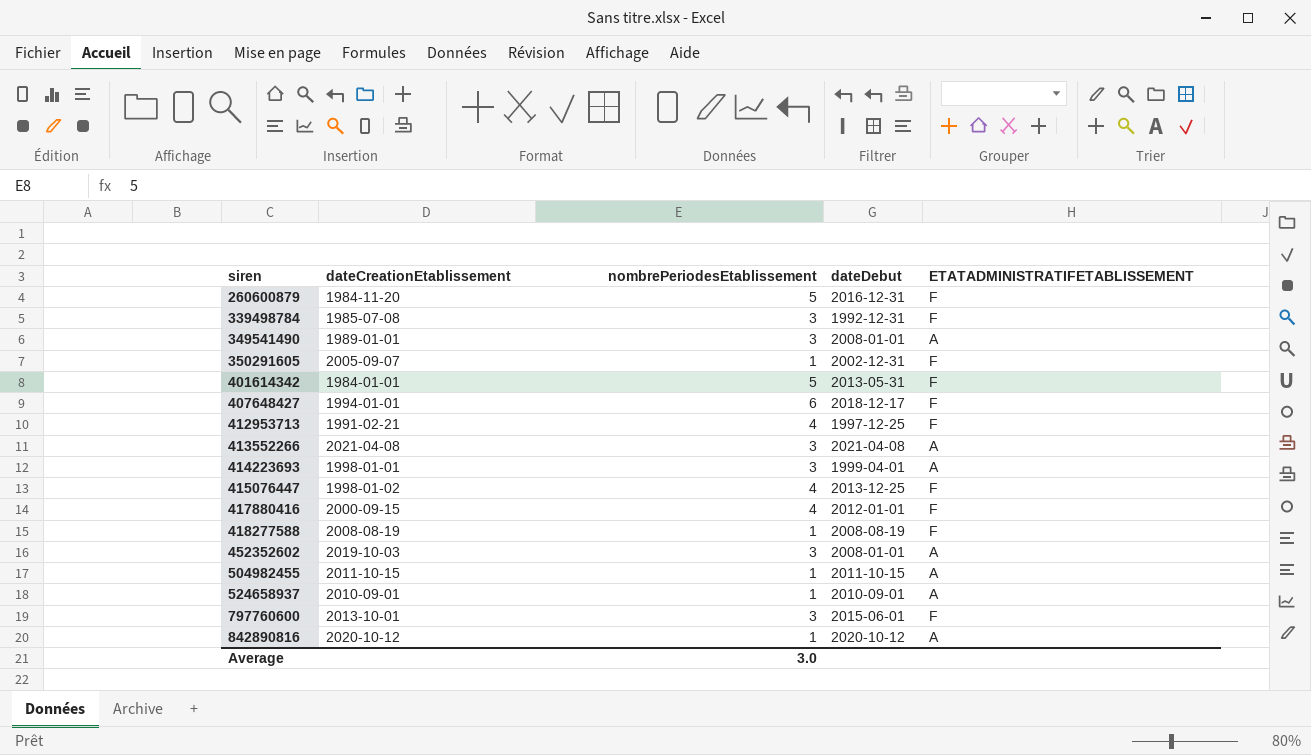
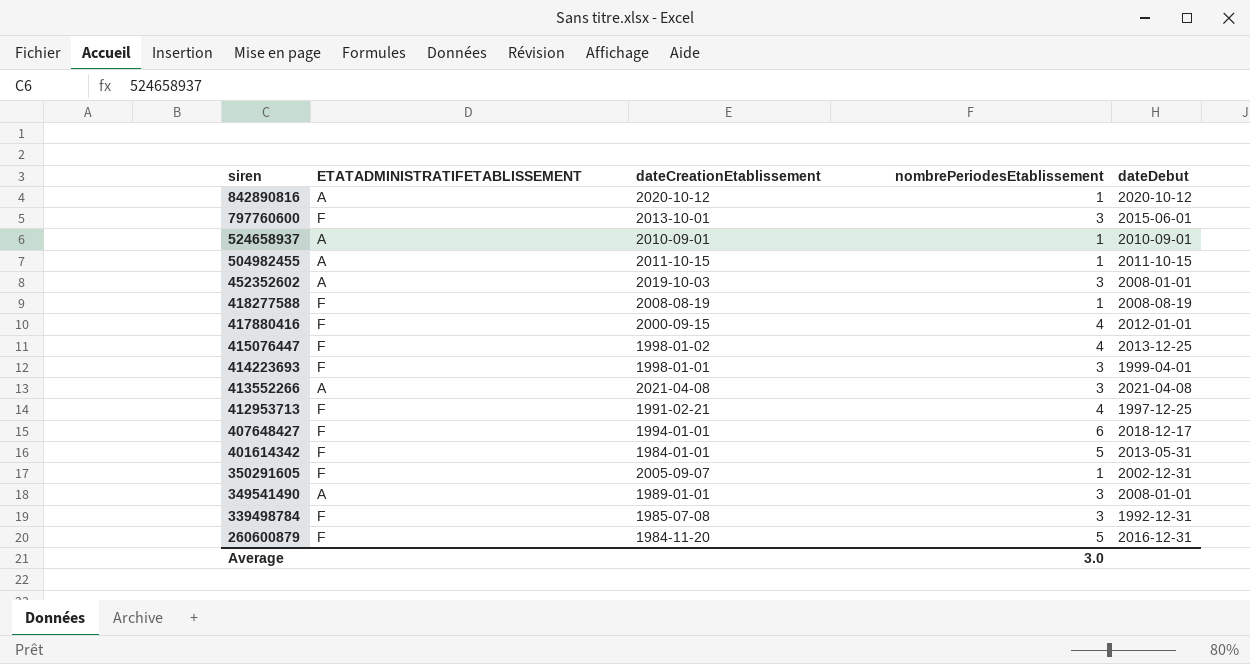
row order: siren ascending -> siren descending
column ETATADMINISTRATIFETABLISSEMENT | position: 5 -> 2
414223693 | ETATADMINISTRATIFETABLISSEMENT: A -> F

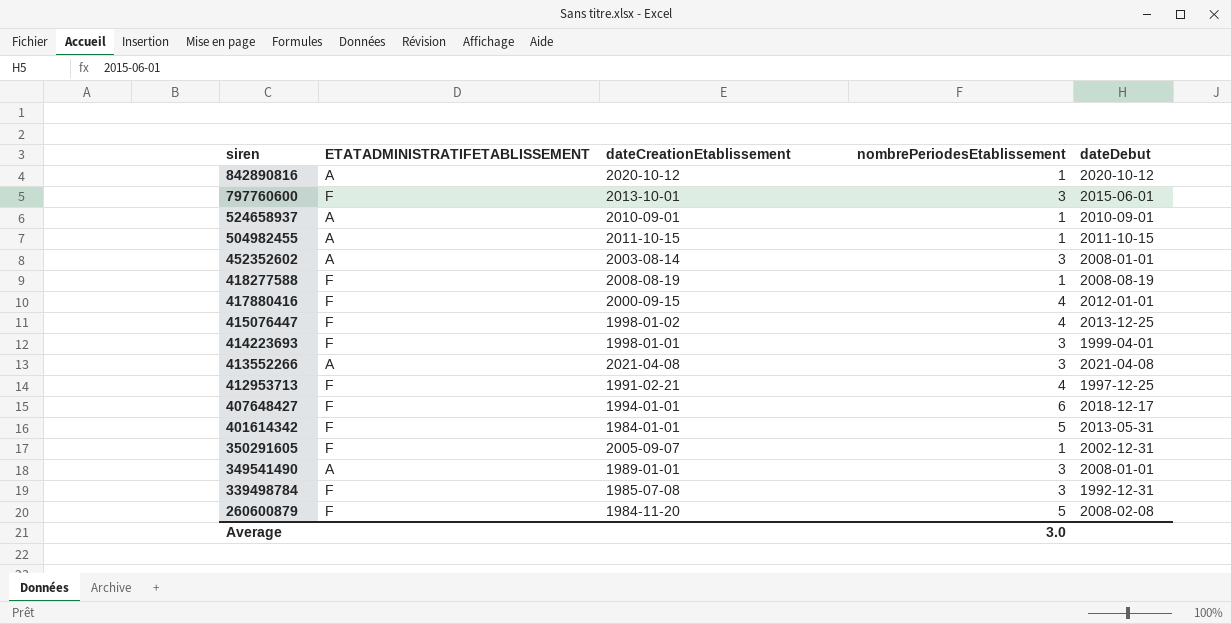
452352602 | dateCreationEtablissement: 2019-10-03 -> 2003-08-14
260600879 | dateDebut: 2016-12-31 -> 2008-02-08

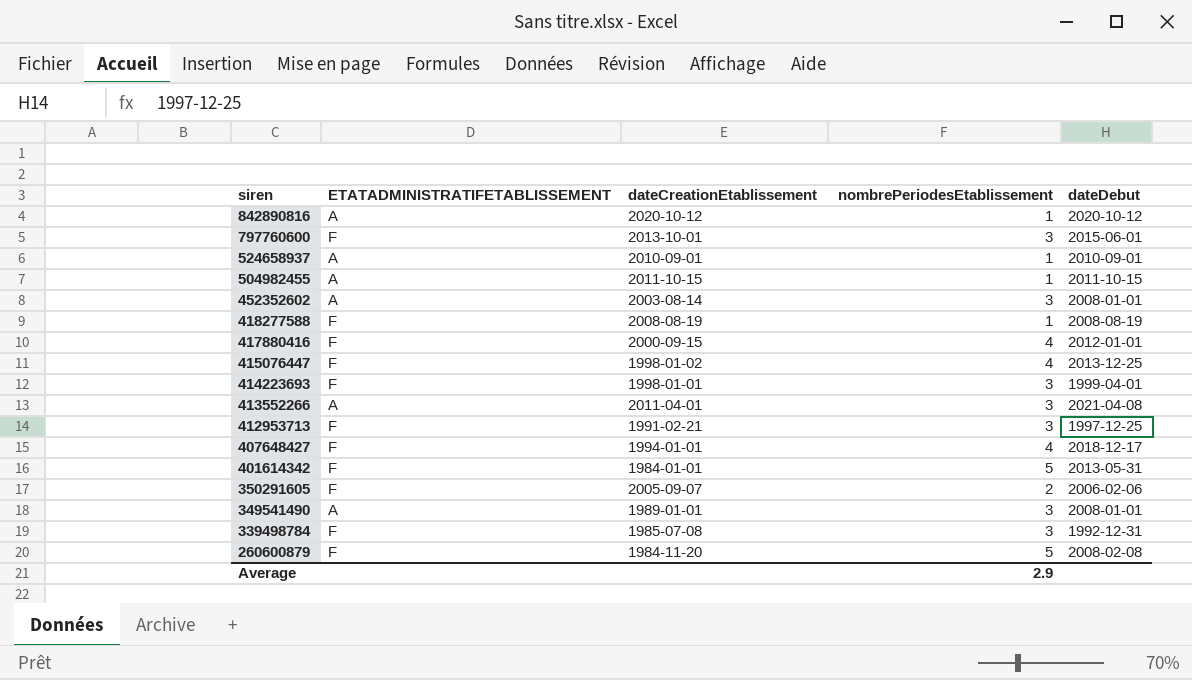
413552266 | dateCreationEtablissement: 2021-04-08 -> 2011-04-01
412953713 | nombrePeriodesEtablissement: 4 -> 3
407648427 | nombrePeriodesEtablissement: 6 -> 4
350291605 | nombrePeriodesEtablissement: 1 -> 2
350291605 | dateDebut: 2002-12-31 -> 2006-02-06
Average | nombrePeriodesEtablissement: 3.0 -> 2.9

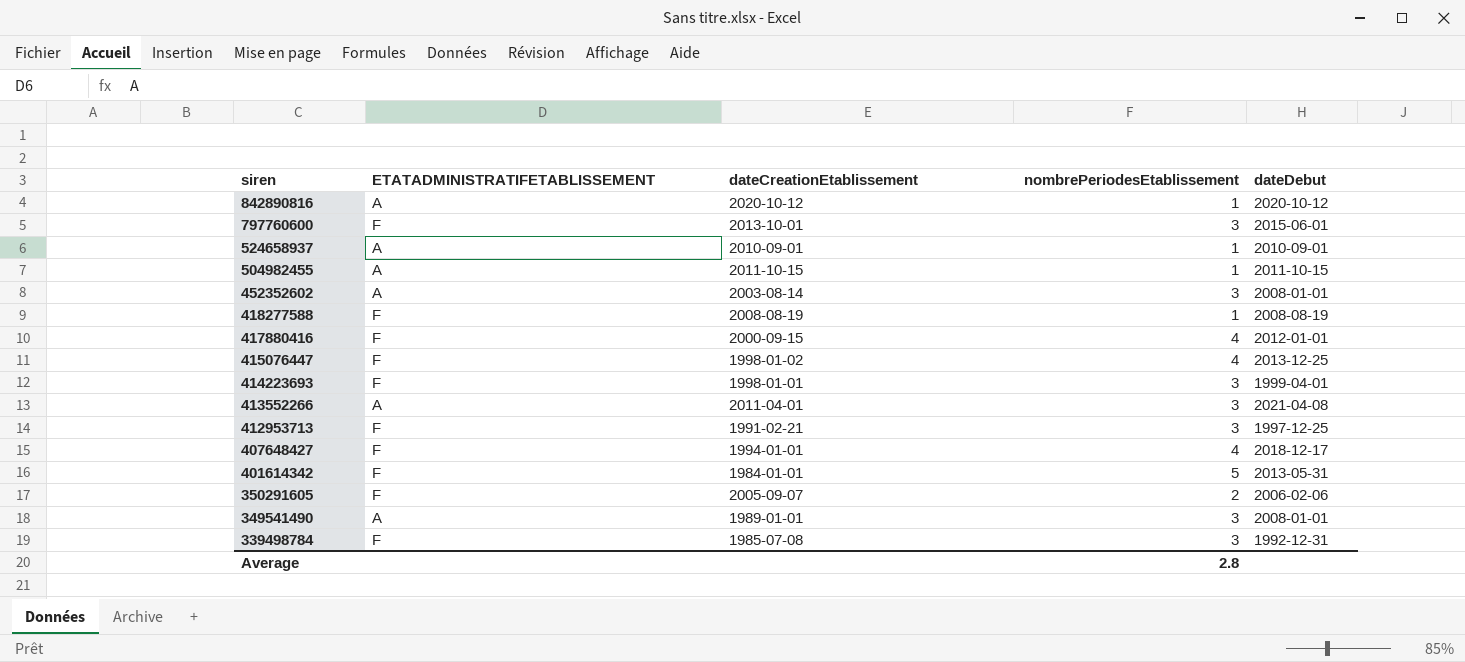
row 260600879: F | 1984-11-20 | 5 | 2008-02-08 -> none
Average | nombrePeriodesEtablissement: 2.9 -> 2.8

